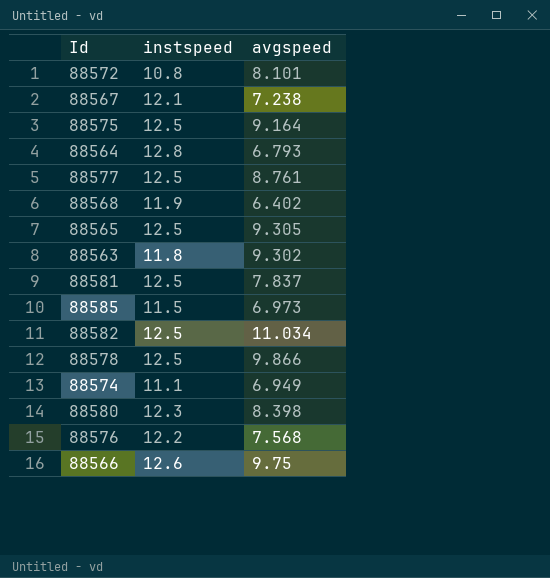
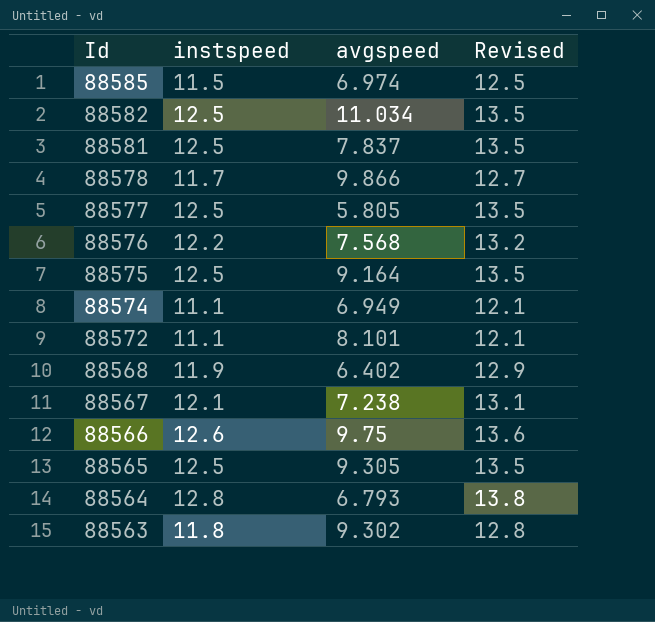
row order: none -> Id descending
column Revised | formula: none -> [instspeed] + 1
row 88580: 12.3 | 8.398 -> none
88585 | avgspeed: 6.973 -> 6.974
88578 | instspeed: 12.5 -> 11.7
88577 | avgspeed: 8.761 -> 5.805
88572 | instspeed: 10.8 -> 11.1

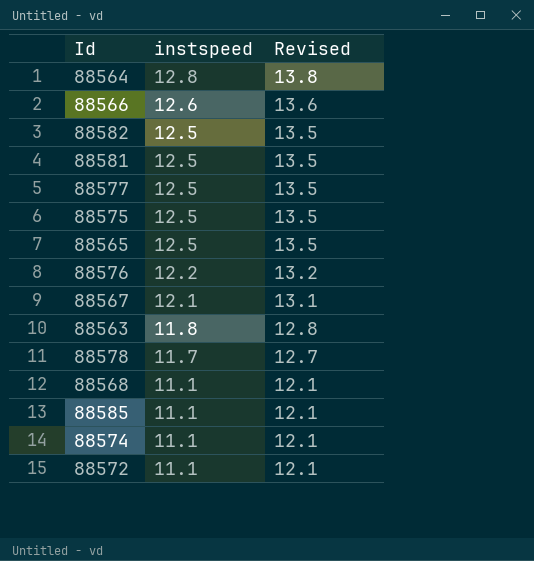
row order: Id descending -> instspeed descending
column avgspeed | position: 3 -> none
88568 | instspeed: 11.9 -> 11.1
88568 | Revised: 12.9 -> 12.1
88585 | instspeed: 11.5 -> 11.1
88585 | Revised: 12.5 -> 12.1

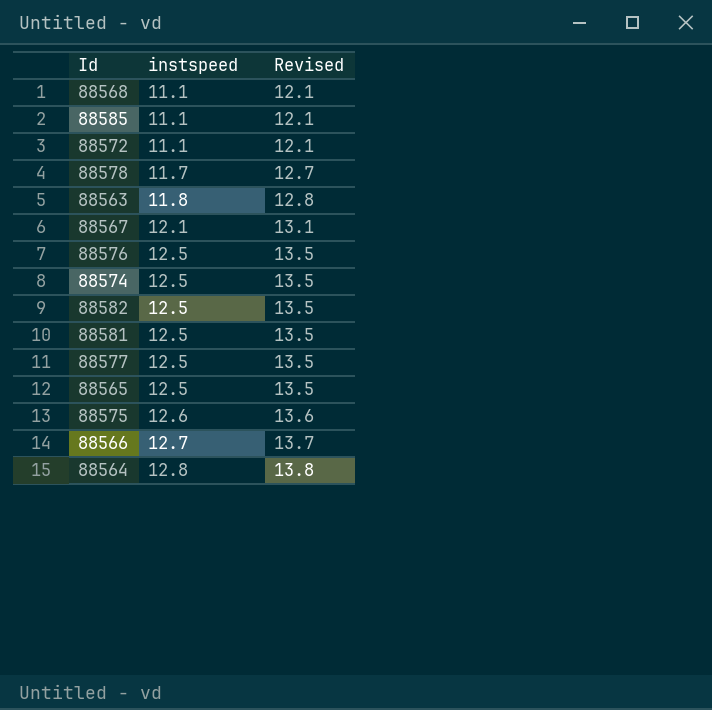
row order: instspeed descending -> instspeed ascending
88576 | instspeed: 12.2 -> 12.5
88576 | Revised: 13.2 -> 13.5
88574 | instspeed: 11.1 -> 12.5
88574 | Revised: 12.1 -> 13.5
88575 | instspeed: 12.5 -> 12.6
88575 | Revised: 13.5 -> 13.6
88566 | instspeed: 12.6 -> 12.7
88566 | Revised: 13.6 -> 13.7

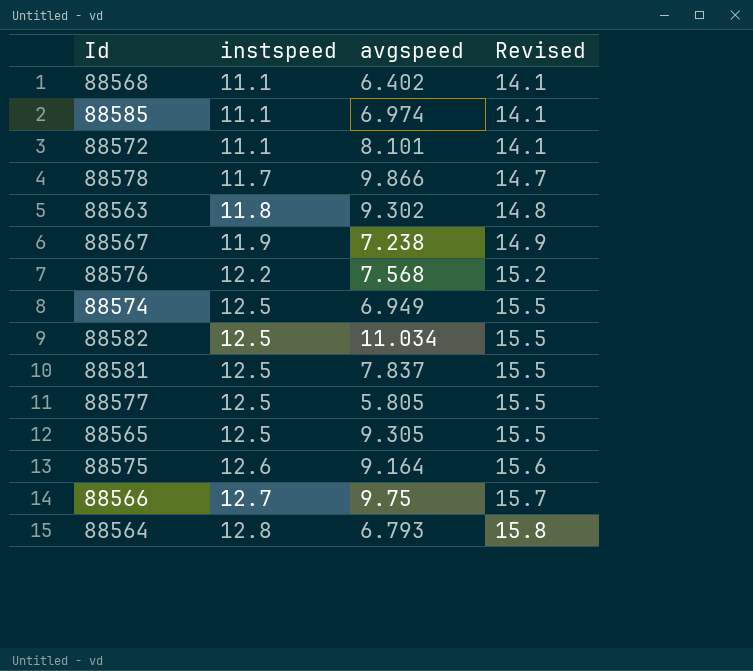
column avgspeed | position: none -> 3
column Revised | formula: [instspeed] + 1 -> [instspeed] + 3
88567 | instspeed: 12.1 -> 11.9
88576 | instspeed: 12.5 -> 12.2

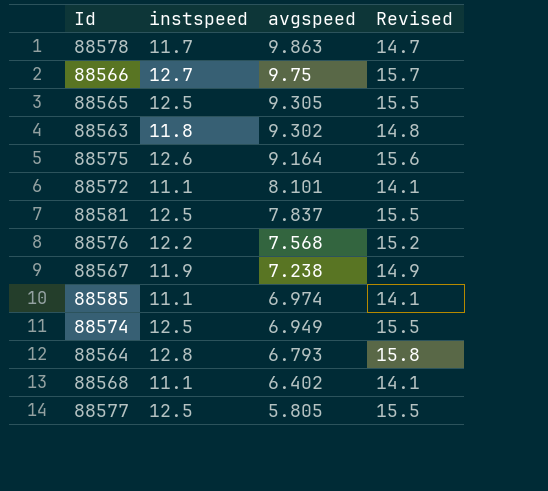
row order: instspeed ascending -> avgspeed descending
row 88582: 12.5 | 11.034 | 15.5 -> none
88578 | avgspeed: 9.866 -> 9.863

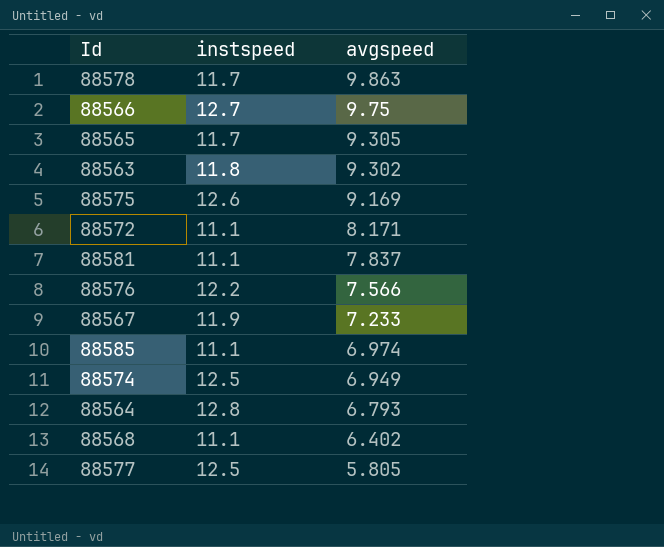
column Revised | formula: [instspeed] + 3 -> none
88565 | instspeed: 12.5 -> 11.7
88575 | avgspeed: 9.164 -> 9.169
88572 | avgspeed: 8.101 -> 8.171
88581 | instspeed: 12.5 -> 11.1
88576 | avgspeed: 7.568 -> 7.566
88567 | avgspeed: 7.238 -> 7.233

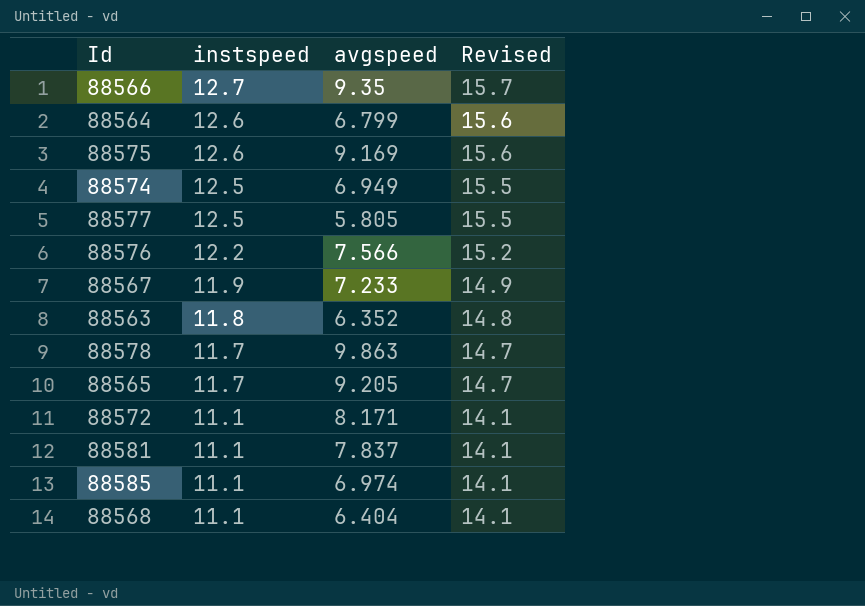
row order: avgspeed descending -> instspeed descending
column Revised | formula: none -> [instspeed] + 3
88566 | avgspeed: 9.75 -> 9.35
88564 | instspeed: 12.8 -> 12.6
88564 | avgspeed: 6.793 -> 6.799
88563 | avgspeed: 9.302 -> 6.352
88565 | avgspeed: 9.305 -> 9.205
88568 | avgspeed: 6.402 -> 6.404

